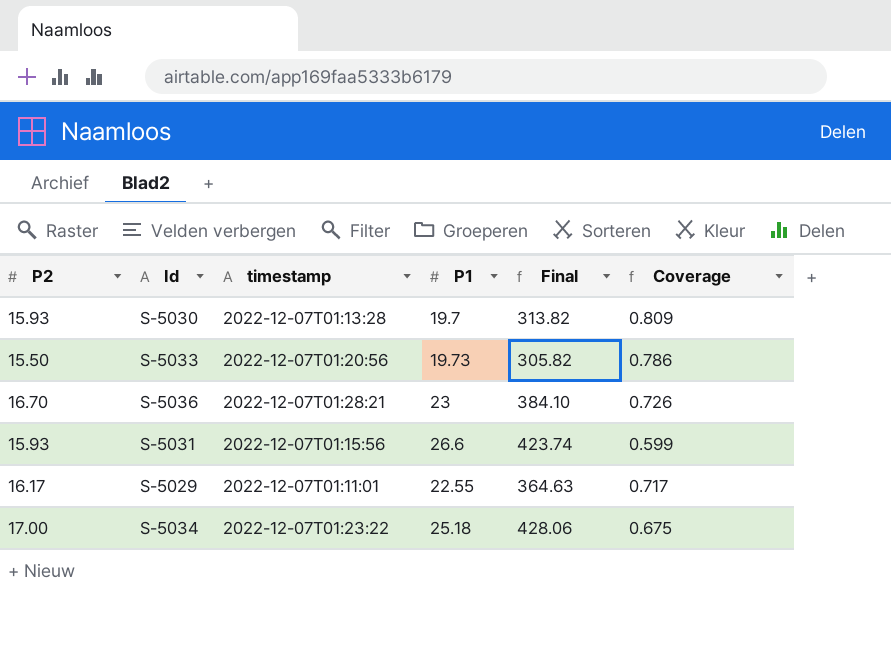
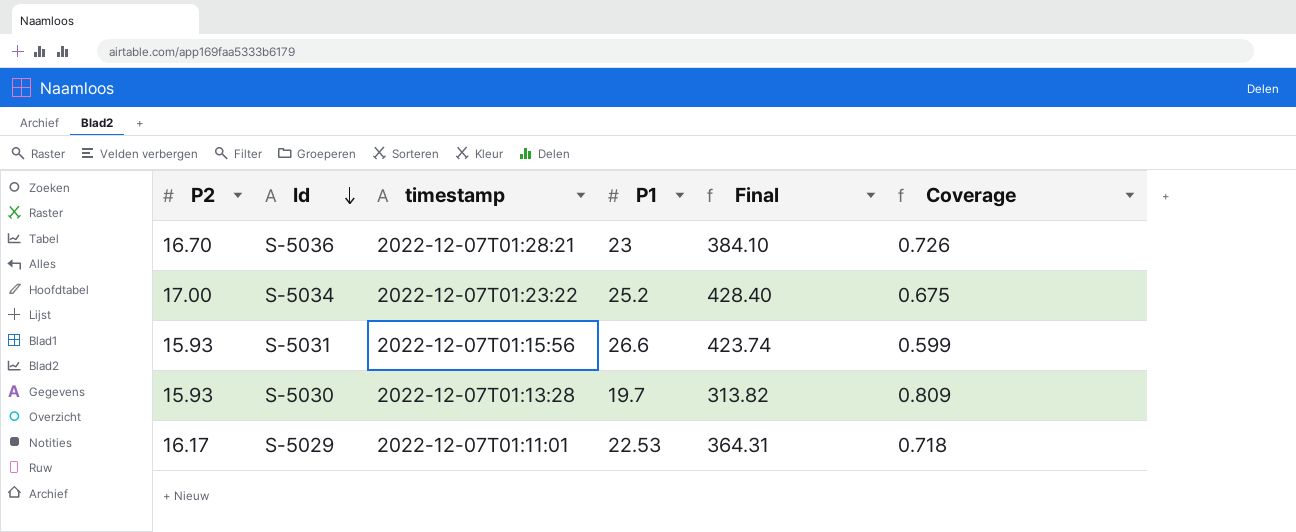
row order: none -> Id descending
row S-5033: 15.50 | 2022-12-07T01:20:56 | 19.73 | 305.82 | 0.786 -> none
S-5034 | P1: 25.18 -> 25.2
S-5034 | Final: 428.06 -> 428.40
S-5029 | P1: 22.55 -> 22.53
S-5029 | Final: 364.63 -> 364.31
S-5029 | Coverage: 0.717 -> 0.718

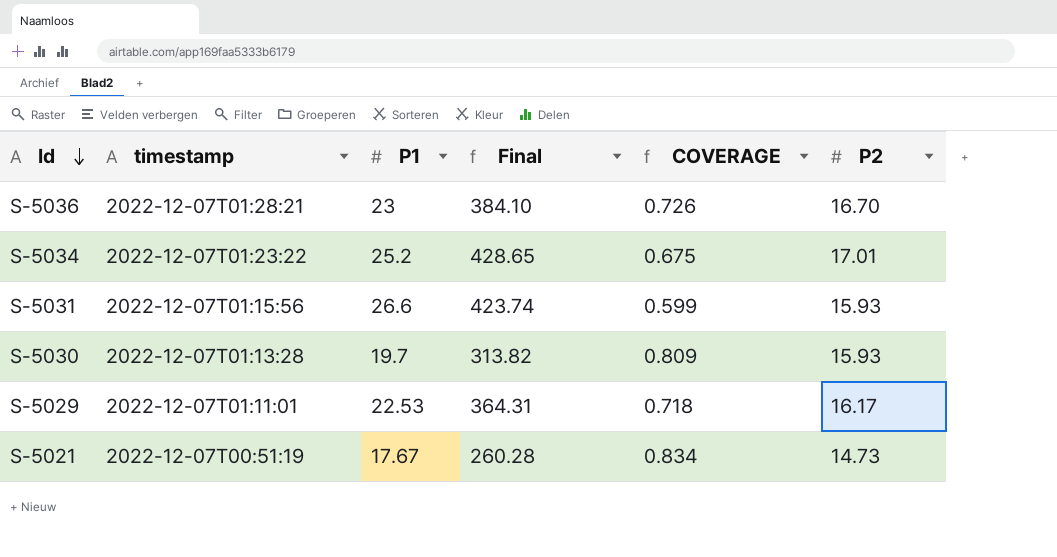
column name: Coverage -> COVERAGE
column P2 | position: 1 -> 6
S-5034 | Final: 428.40 -> 428.65
S-5034 | P2: 17.00 -> 17.01
row S-5021: none -> 2022-12-07T00:51:19 | 17.67 | 260.28 | 0.834 | 14.73

